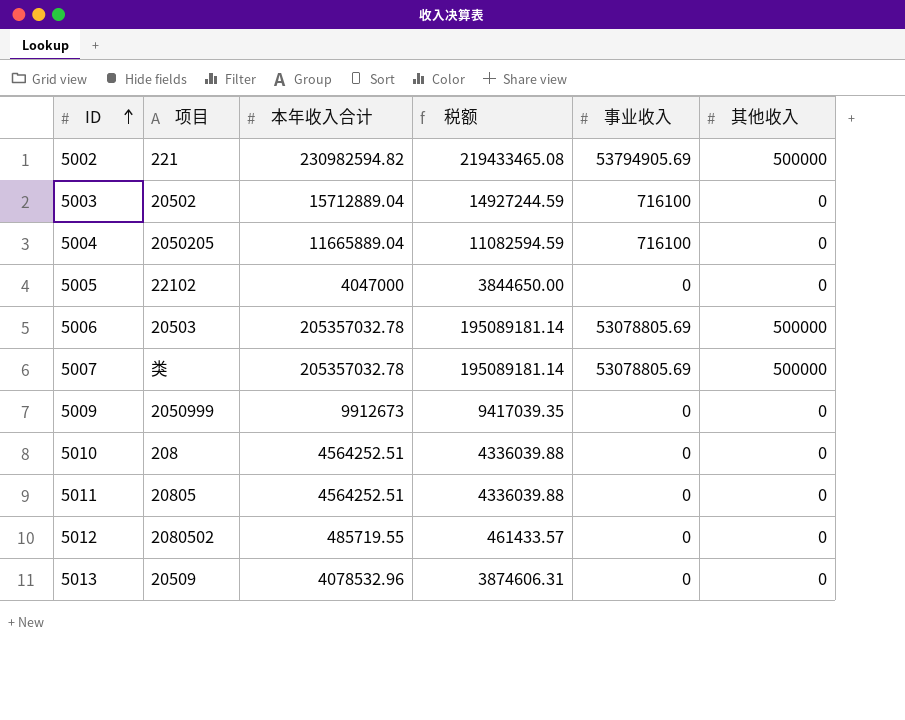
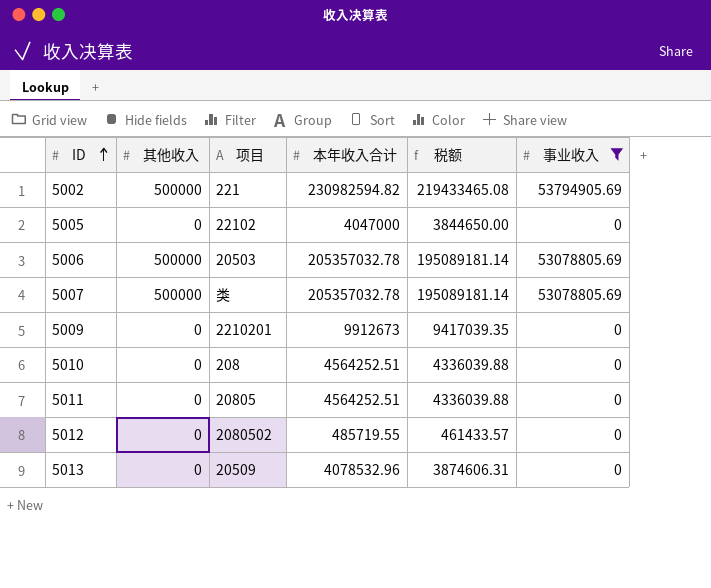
filter: none -> 事业收入 != 716100
column 其他收入 | position: 6 -> 2
5009 | 项目: 2050999 -> 2210201

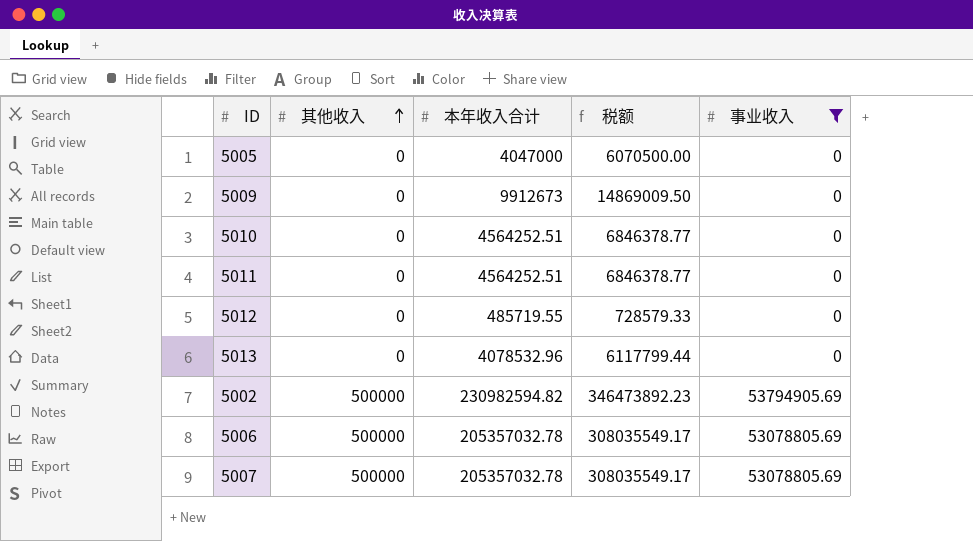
row order: ID ascending -> 其他收入 ascending
column 项目 | position: 3 -> none
column 税额 | formula: [本年收入合计] * 0.95 -> [本年收入合计] * 1.5

